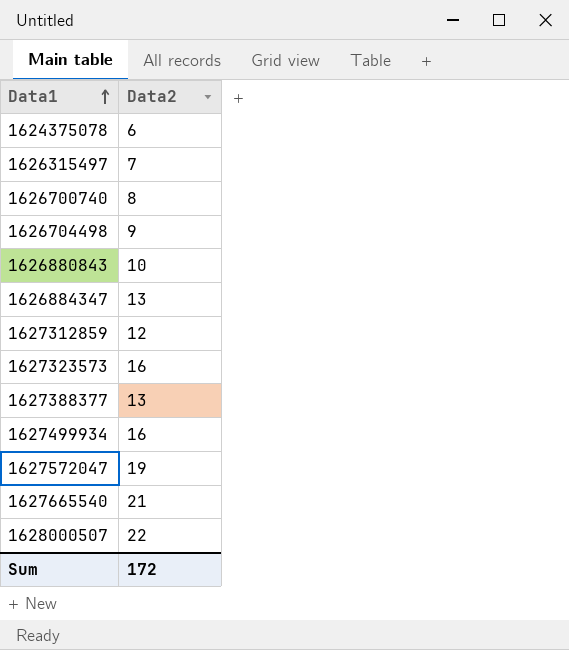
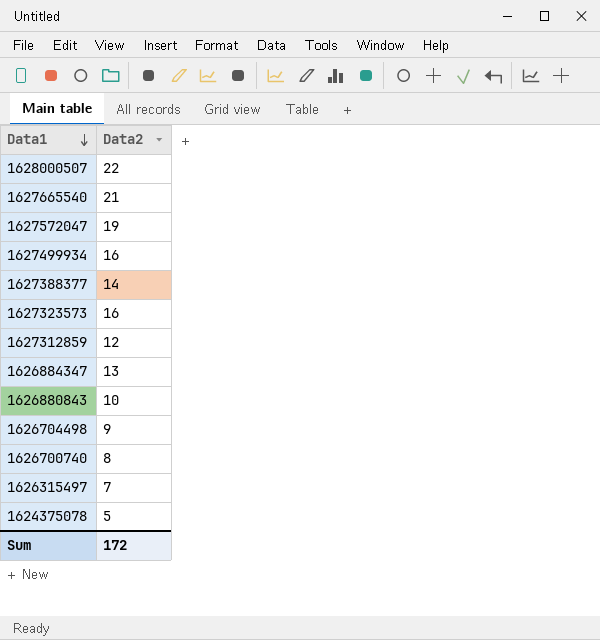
row order: Data1 ascending -> Data1 descending
1627388377 | Data2: 13 -> 14
1624375078 | Data2: 6 -> 5

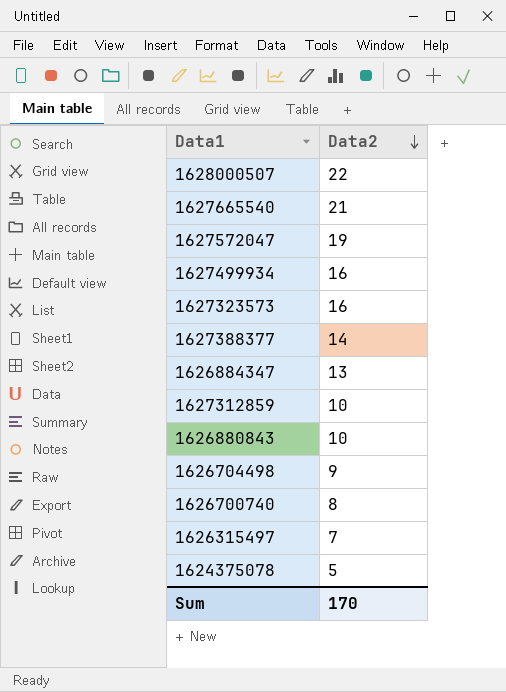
row order: Data1 descending -> Data2 descending
1627312859 | Data2: 12 -> 10
Sum | Data2: 172 -> 170

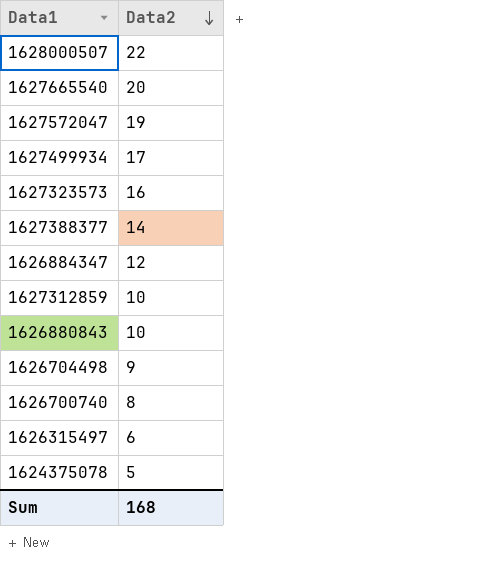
1627665540 | Data2: 21 -> 20
1627499934 | Data2: 16 -> 17
1626884347 | Data2: 13 -> 12
1626315497 | Data2: 7 -> 6
Sum | Data2: 170 -> 168

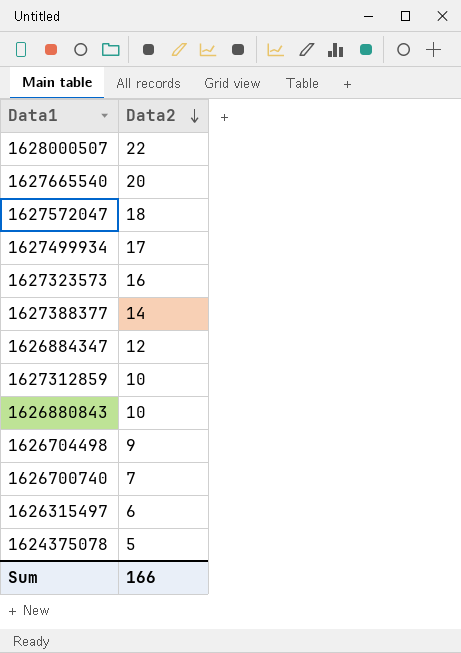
1627572047 | Data2: 19 -> 18
1626700740 | Data2: 8 -> 7
Sum | Data2: 168 -> 166

